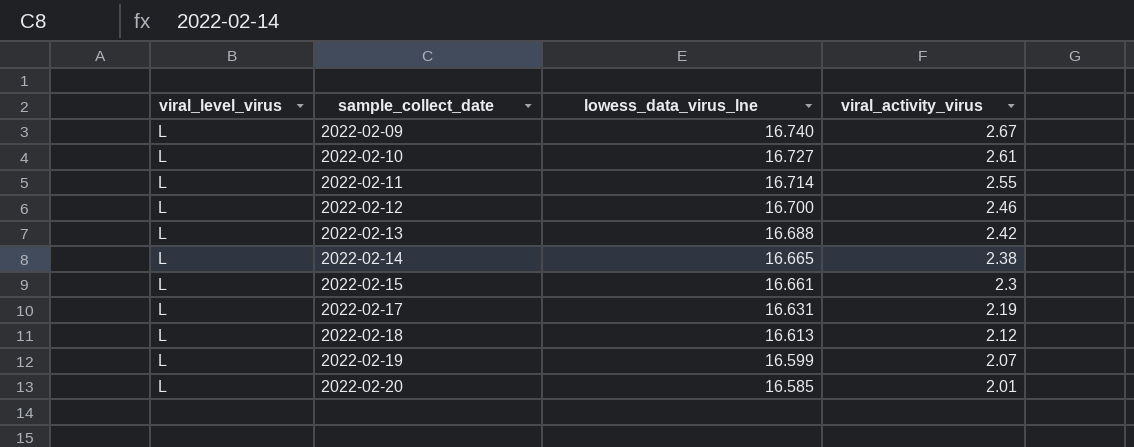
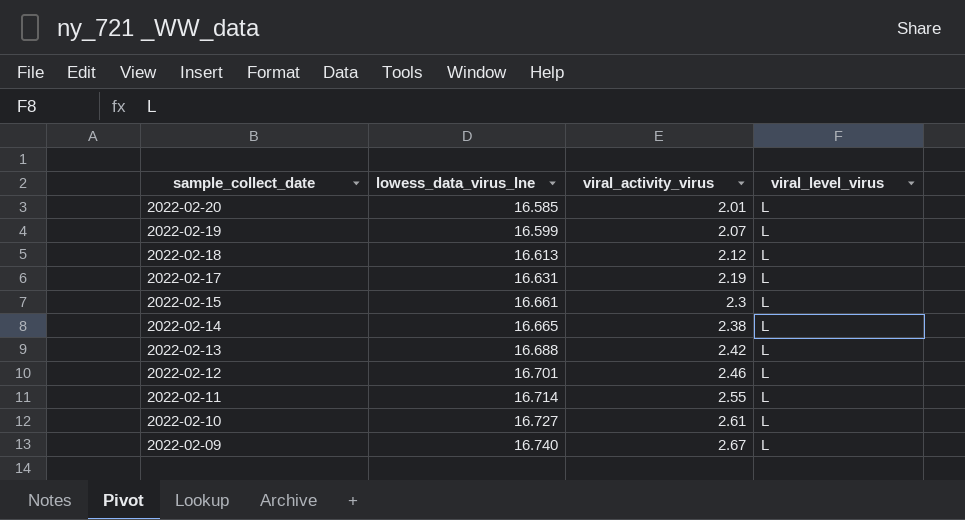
row order: sample_collect_date ascending -> sample_collect_date descending
column viral_level_virus | position: 1 -> 4
2022-02-12 | lowess_data_virus_lne: 16.700 -> 16.701

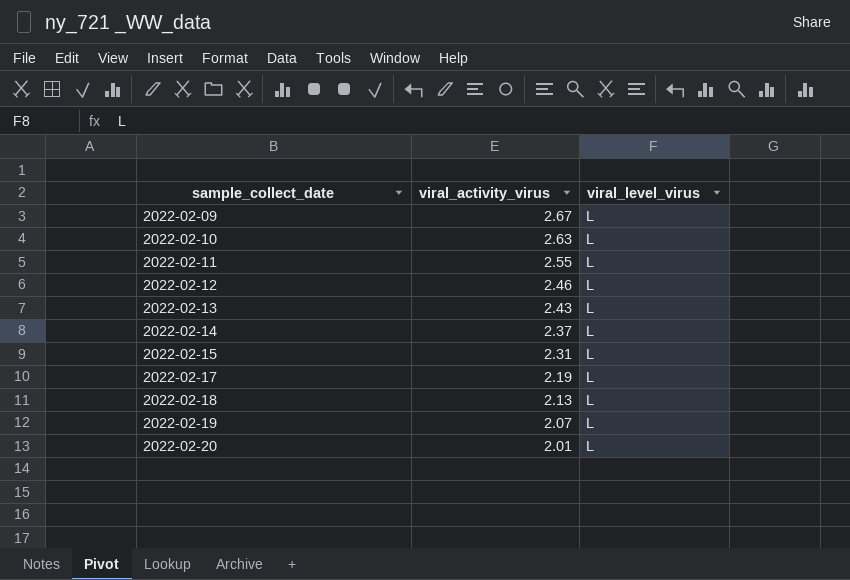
row order: sample_collect_date descending -> sample_collect_date ascending
column lowess_data_virus_lne | position: 2 -> none
2022-02-10 | viral_activity_virus: 2.61 -> 2.63
2022-02-13 | viral_activity_virus: 2.42 -> 2.43
2022-02-14 | viral_activity_virus: 2.38 -> 2.37
2022-02-15 | viral_activity_virus: 2.3 -> 2.31
2022-02-18 | viral_activity_virus: 2.12 -> 2.13

